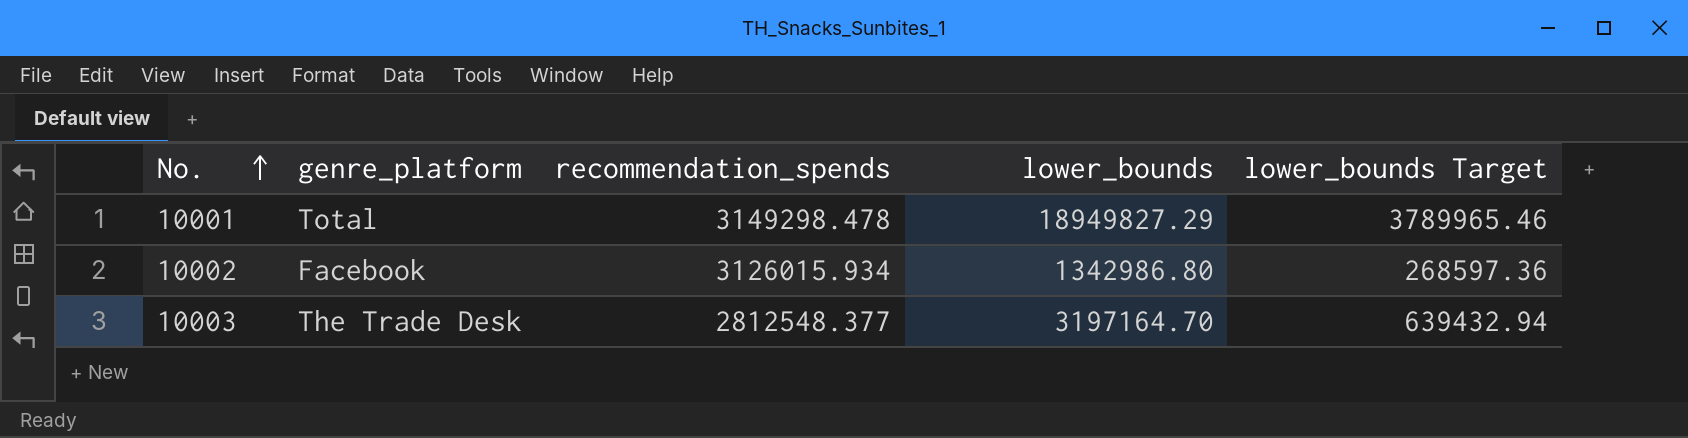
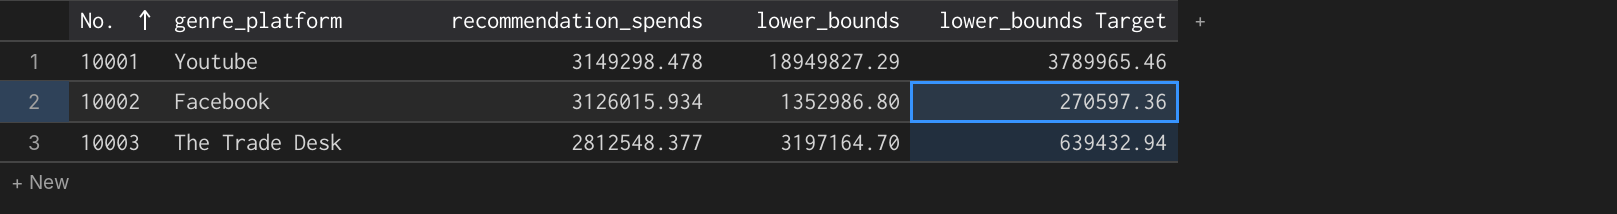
10001 | genre_platform: Total -> Youtube
10002 | lower_bounds: 1342986.80 -> 1352986.80
10002 | lower_bounds Target: 268597.36 -> 270597.36

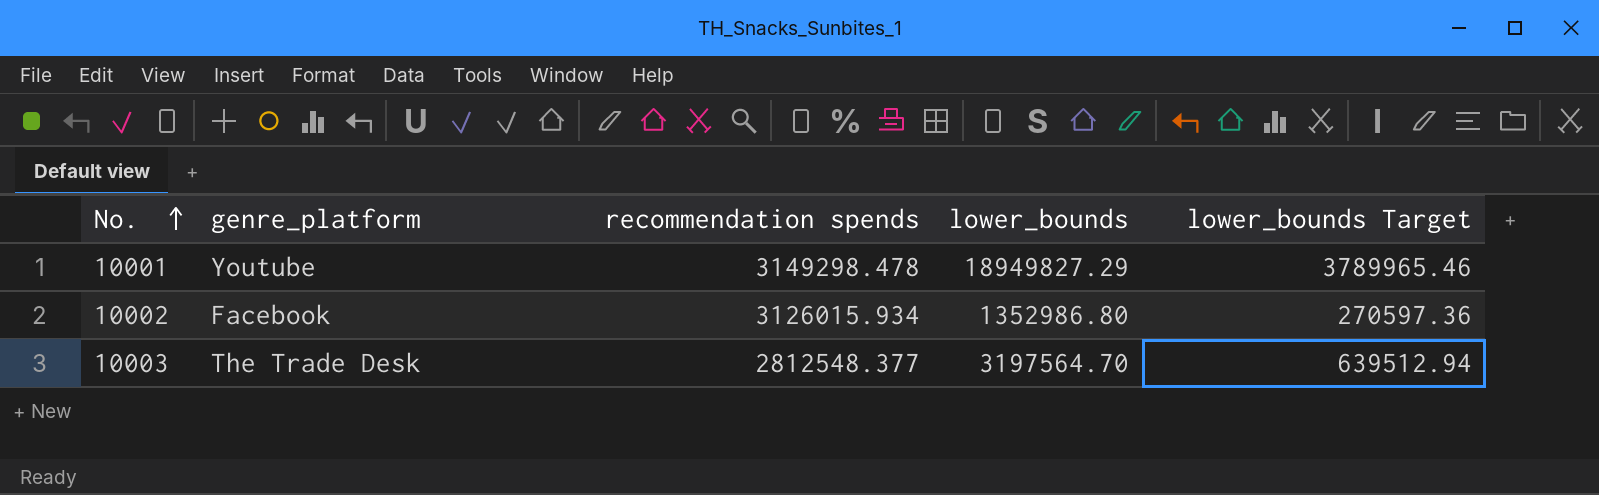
column name: recommendation_spends -> recommendation spends
10003 | lower_bounds: 3197164.70 -> 3197564.70
10003 | lower_bounds Target: 639432.94 -> 639512.94

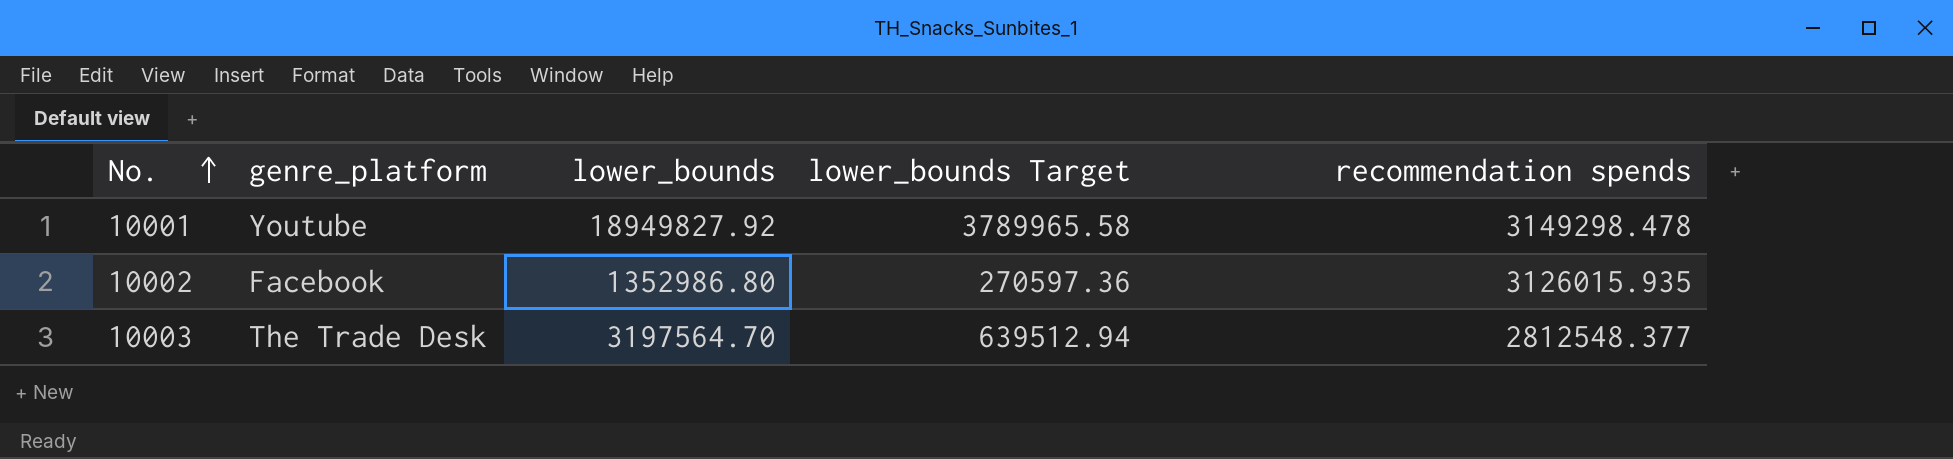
column recommendation spends | position: 3 -> 5
10001 | lower_bounds: 18949827.29 -> 18949827.92
10001 | lower_bounds Target: 3789965.46 -> 3789965.58
10002 | recommendation spends: 3126015.934 -> 3126015.935

